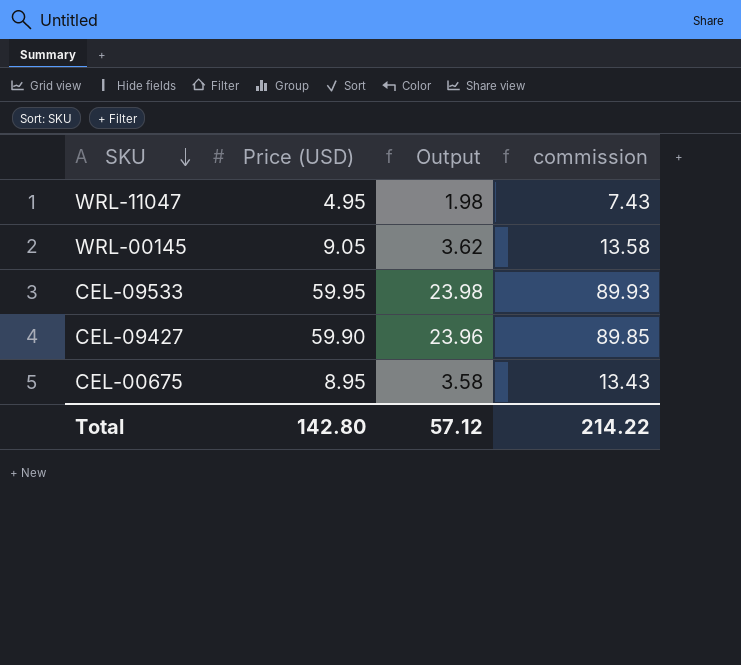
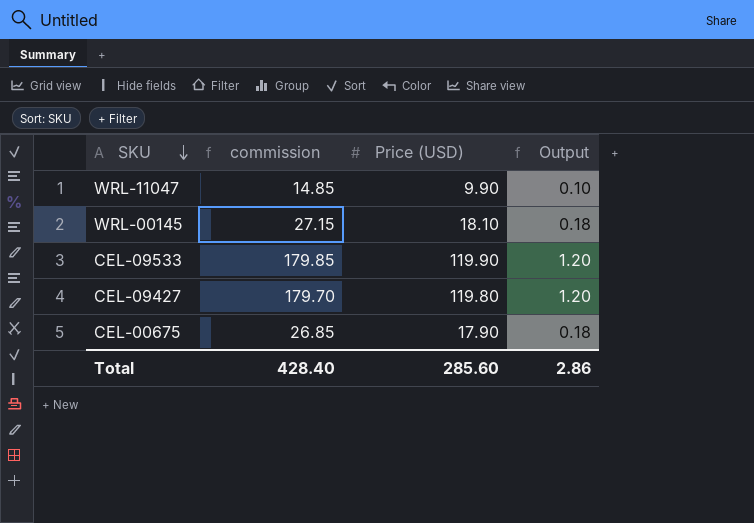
column commission | position: 4 -> 2
column Output | formula: [Price (USD)] * 0.4 -> [Price (USD)] * 0.01
WRL-11047 | commission: 7.43 -> 14.85
WRL-11047 | Price (USD): 4.95 -> 9.90
WRL-00145 | commission: 13.58 -> 27.15
WRL-00145 | Price (USD): 9.05 -> 18.10
CEL-09533 | commission: 89.93 -> 179.85
CEL-09533 | Price (USD): 59.95 -> 119.90
CEL-09427 | commission: 89.85 -> 179.70
CEL-09427 | Price (USD): 59.90 -> 119.80
CEL-00675 | commission: 13.43 -> 26.85
CEL-00675 | Price (USD): 8.95 -> 17.90
Total | commission: 214.22 -> 428.40
Total | Price (USD): 142.80 -> 285.60
Total | Output: 57.12 -> 2.86

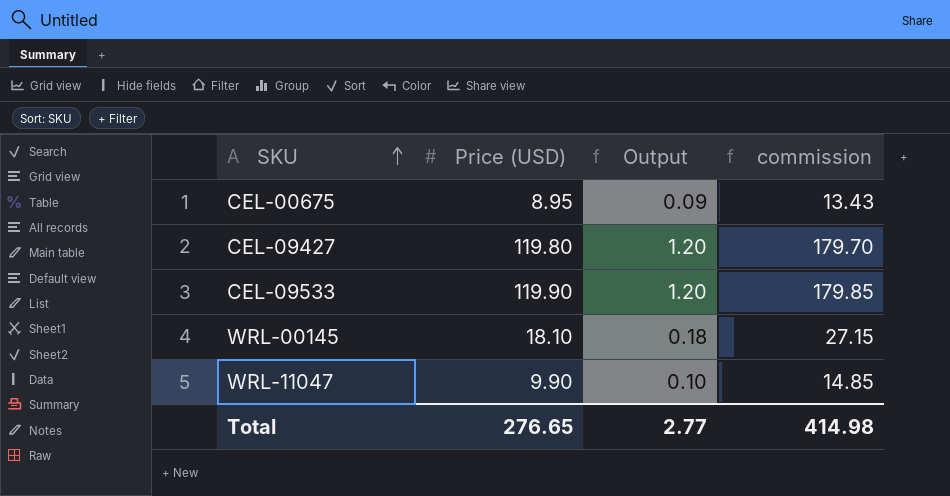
row order: SKU descending -> SKU ascending
column commission | position: 2 -> 4
CEL-00675 | Price (USD): 17.90 -> 8.95
CEL-00675 | Output: 0.18 -> 0.09
CEL-00675 | commission: 26.85 -> 13.43
Total | Price (USD): 285.60 -> 276.65
Total | Output: 2.86 -> 2.77
Total | commission: 428.40 -> 414.98

